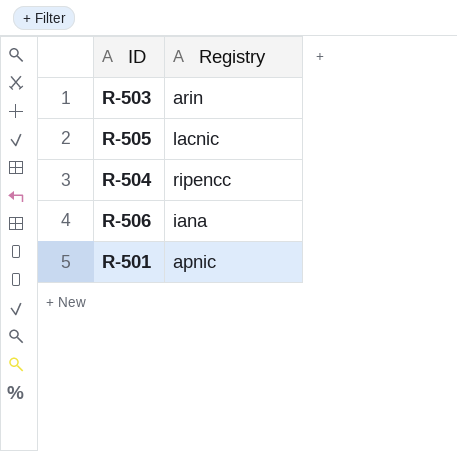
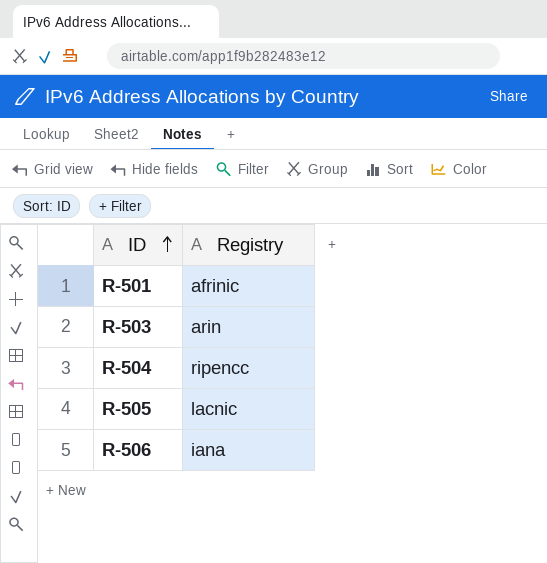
row order: none -> ID ascending
R-501 | Registry: apnic -> afrinic

